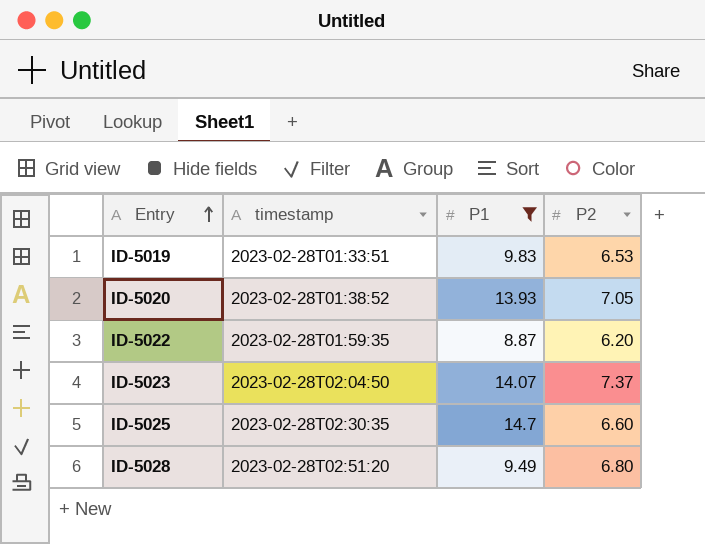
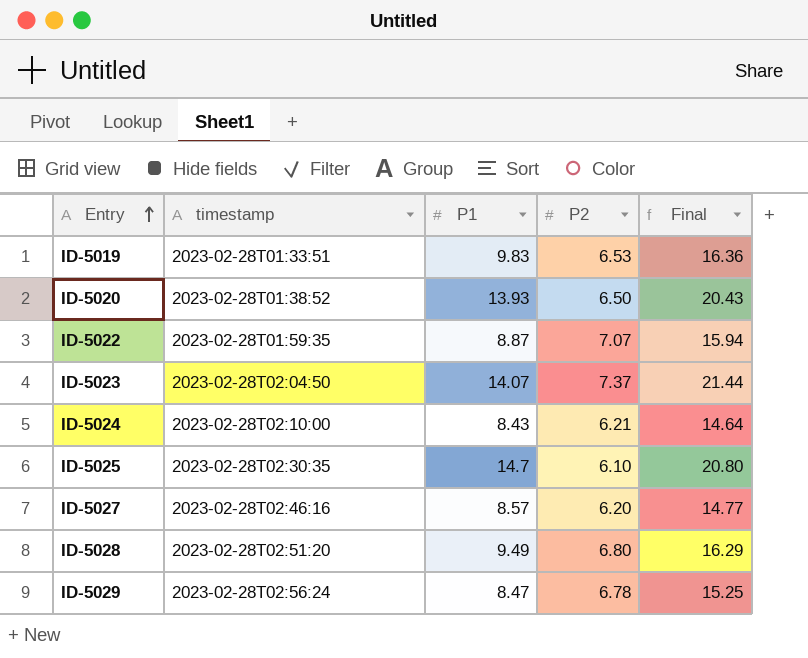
filter: P1 >= 8.87 -> none
column Final | formula: none -> [P1] + [P2]
ID-5020 | P2: 7.05 -> 6.50
ID-5022 | P2: 6.20 -> 7.07
ID-5025 | P2: 6.60 -> 6.10

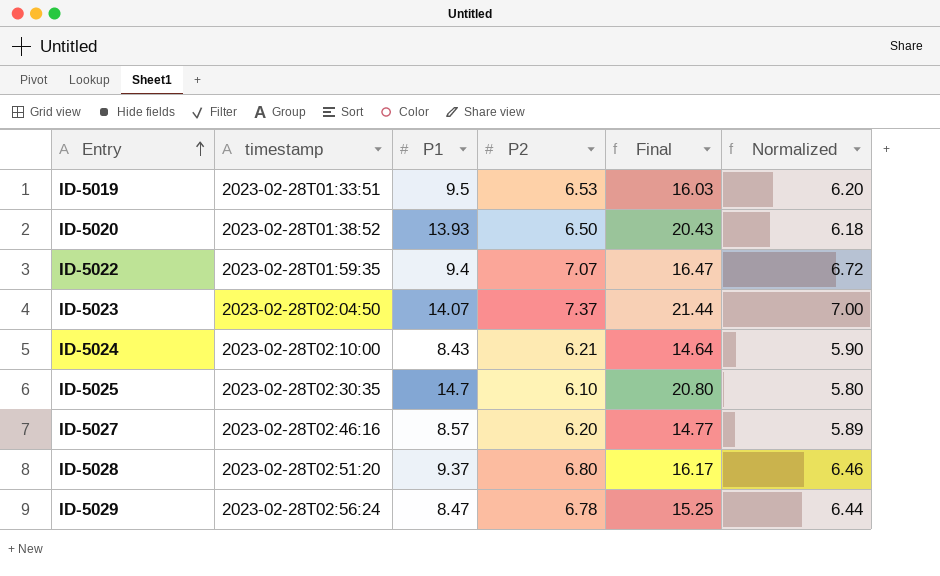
column Normalized | formula: none -> [P2] * 0.95
ID-5019 | P1: 9.83 -> 9.5
ID-5019 | Final: 16.36 -> 16.03
ID-5022 | P1: 8.87 -> 9.4
ID-5022 | Final: 15.94 -> 16.47
ID-5028 | P1: 9.49 -> 9.37
ID-5028 | Final: 16.29 -> 16.17

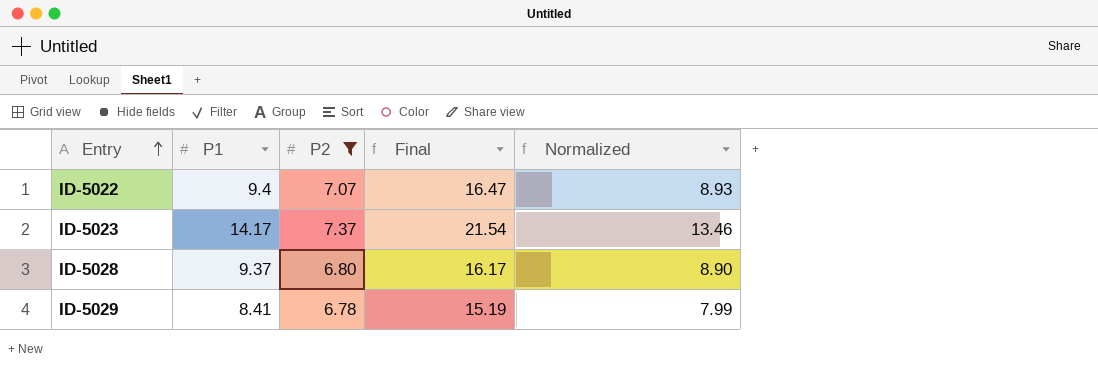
filter: none -> P2 >= 6.78
column timestamp | position: 2 -> none
column Normalized | formula: [P2] * 0.95 -> [P1] * 0.95
ID-5023 | P1: 14.07 -> 14.17
ID-5023 | Final: 21.44 -> 21.54
ID-5029 | P1: 8.47 -> 8.41
ID-5029 | Final: 15.25 -> 15.19

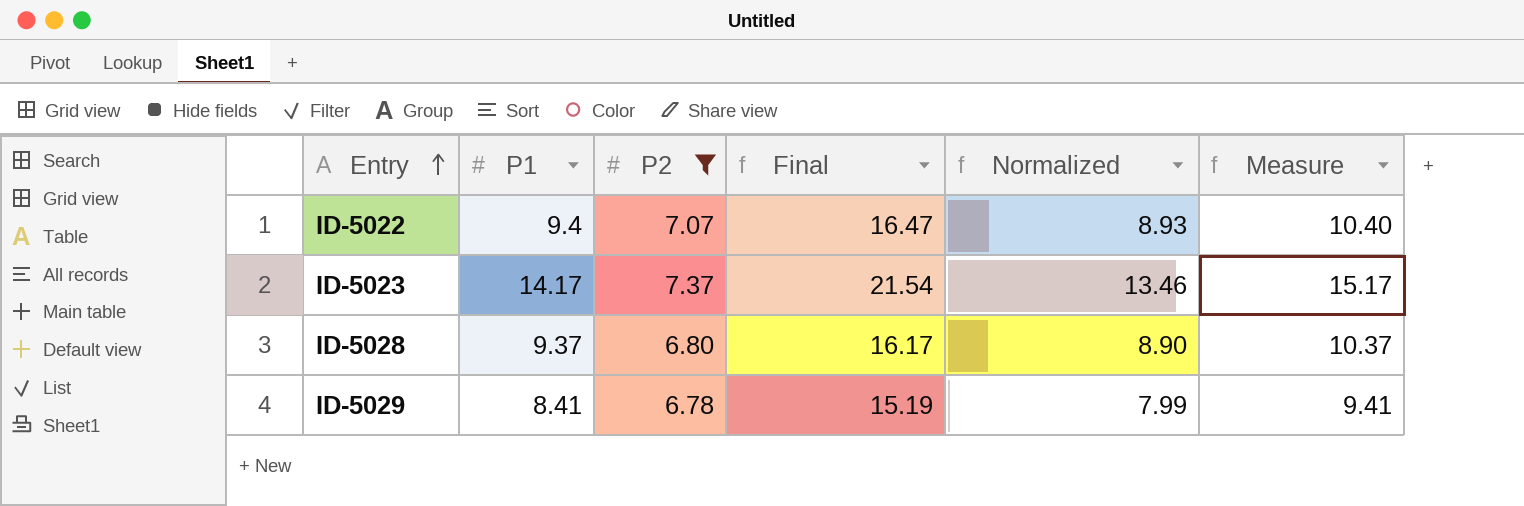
column Measure | formula: none -> [P1] + 1

